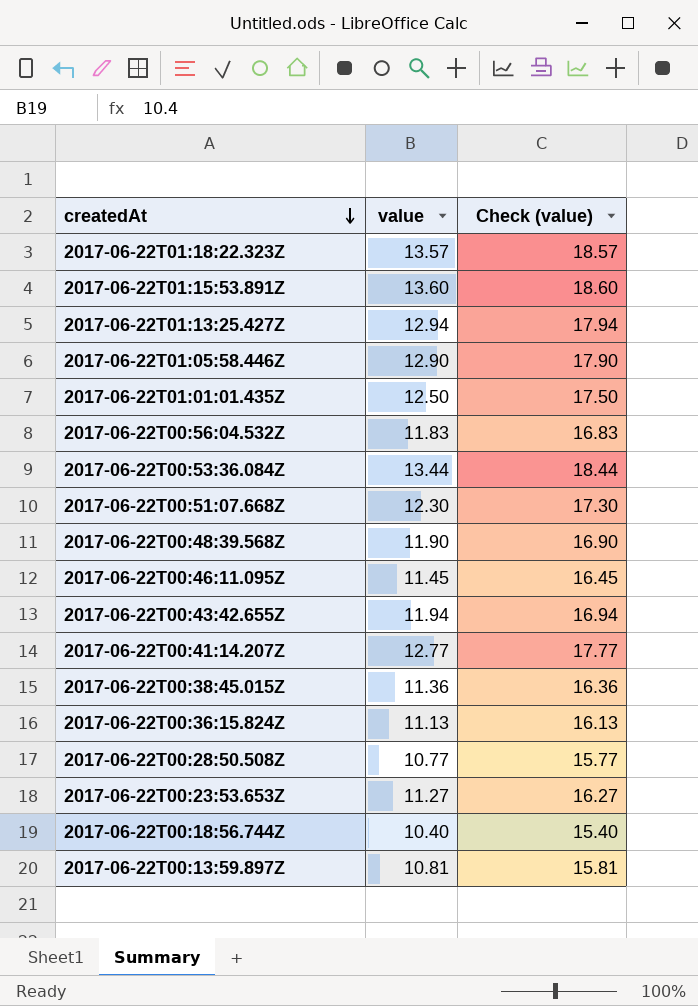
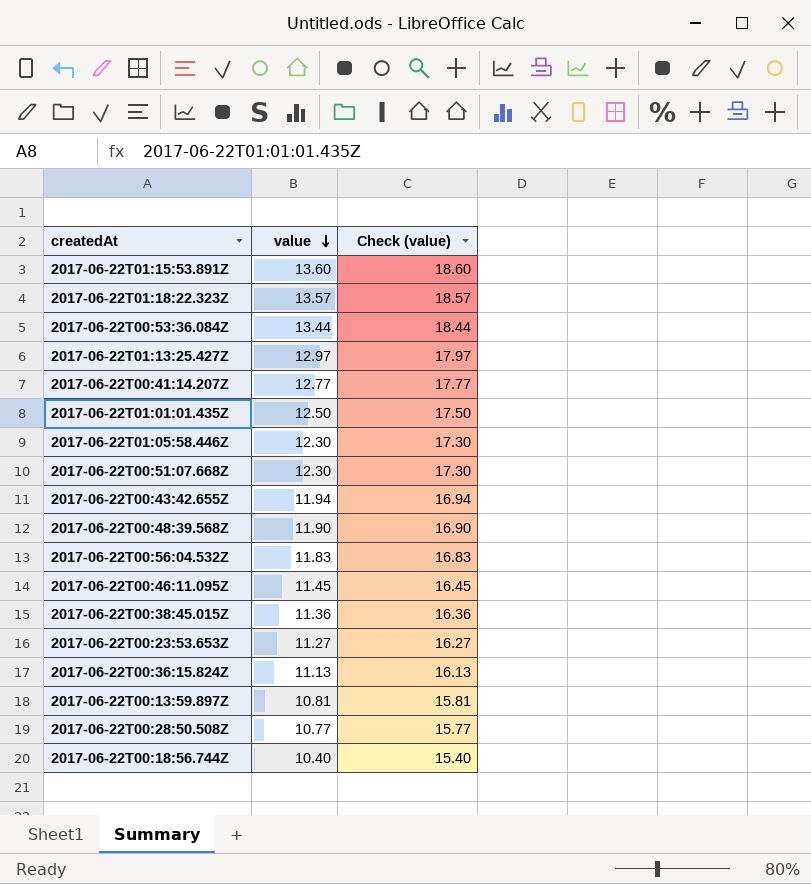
row order: createdAt descending -> value descending
2017-06-22T01:13:25.427Z | value: 12.94 -> 12.97
2017-06-22T01:13:25.427Z | Check (value): 17.94 -> 17.97
2017-06-22T01:05:58.446Z | value: 12.90 -> 12.30
2017-06-22T01:05:58.446Z | Check (value): 17.90 -> 17.30

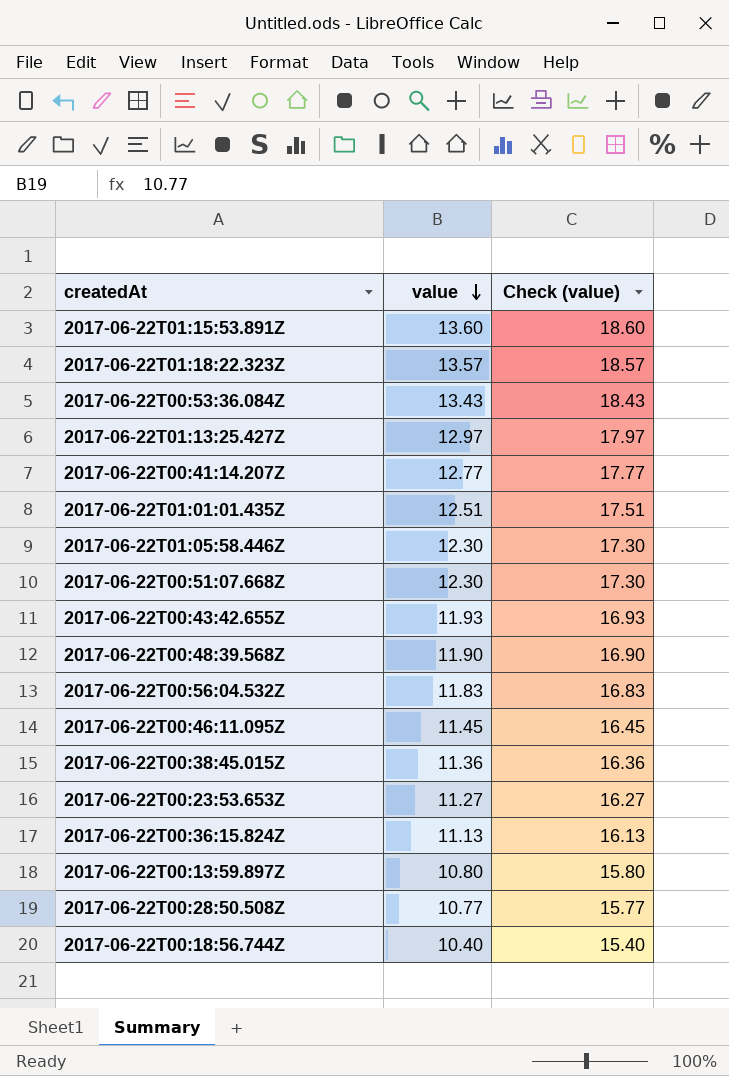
2017-06-22T00:53:36.084Z | value: 13.44 -> 13.43
2017-06-22T00:53:36.084Z | Check (value): 18.44 -> 18.43
2017-06-22T01:01:01.435Z | value: 12.50 -> 12.51
2017-06-22T01:01:01.435Z | Check (value): 17.50 -> 17.51
2017-06-22T00:43:42.655Z | value: 11.94 -> 11.93
2017-06-22T00:43:42.655Z | Check (value): 16.94 -> 16.93
2017-06-22T00:13:59.897Z | value: 10.81 -> 10.80
2017-06-22T00:13:59.897Z | Check (value): 15.81 -> 15.80

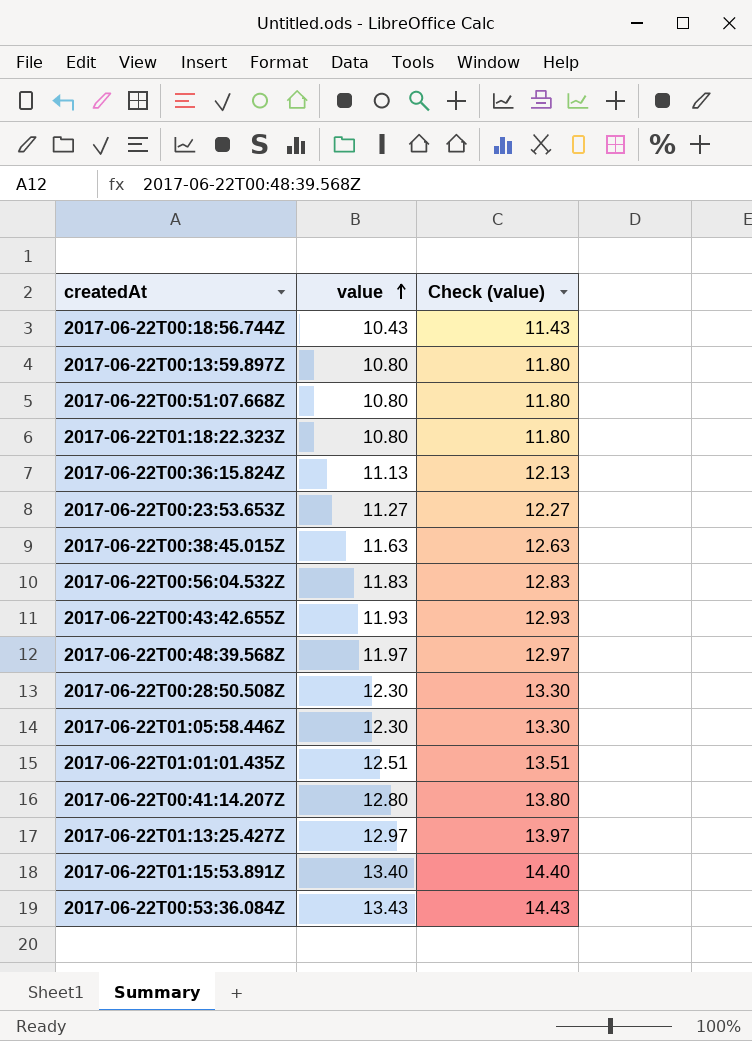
row order: value descending -> value ascending
column Check (value) | formula: [value] + 5 -> [value] + 1
row 2017-06-22T00:46:11.095Z: 11.45 | 16.45 -> none
2017-06-22T00:18:56.744Z | value: 10.40 -> 10.43
2017-06-22T00:51:07.668Z | value: 12.30 -> 10.80
2017-06-22T01:18:22.323Z | value: 13.57 -> 10.80
2017-06-22T00:38:45.015Z | value: 11.36 -> 11.63
2017-06-22T00:48:39.568Z | value: 11.90 -> 11.97
2017-06-22T00:28:50.508Z | value: 10.77 -> 12.30
2017-06-22T00:41:14.207Z | value: 12.77 -> 12.80
2017-06-22T01:15:53.891Z | value: 13.60 -> 13.40

